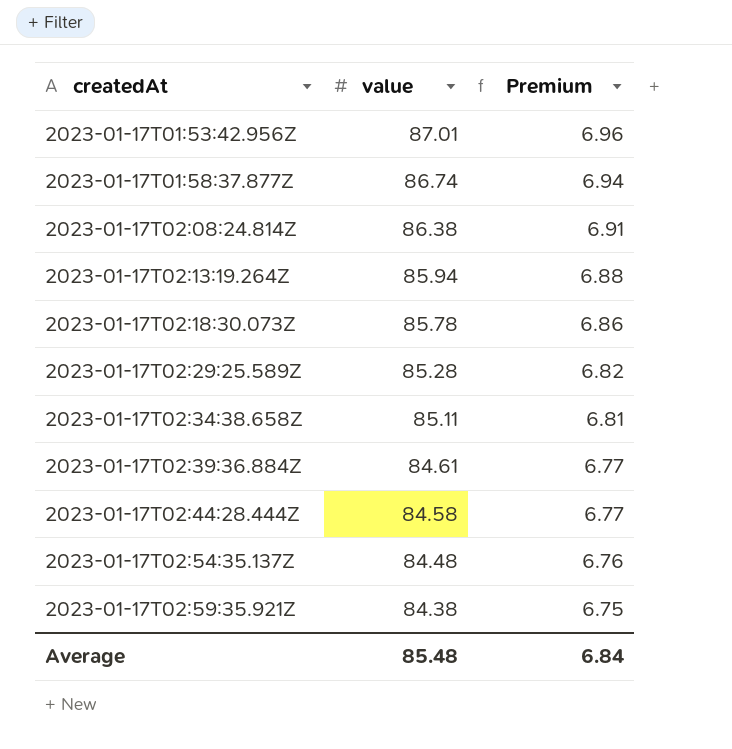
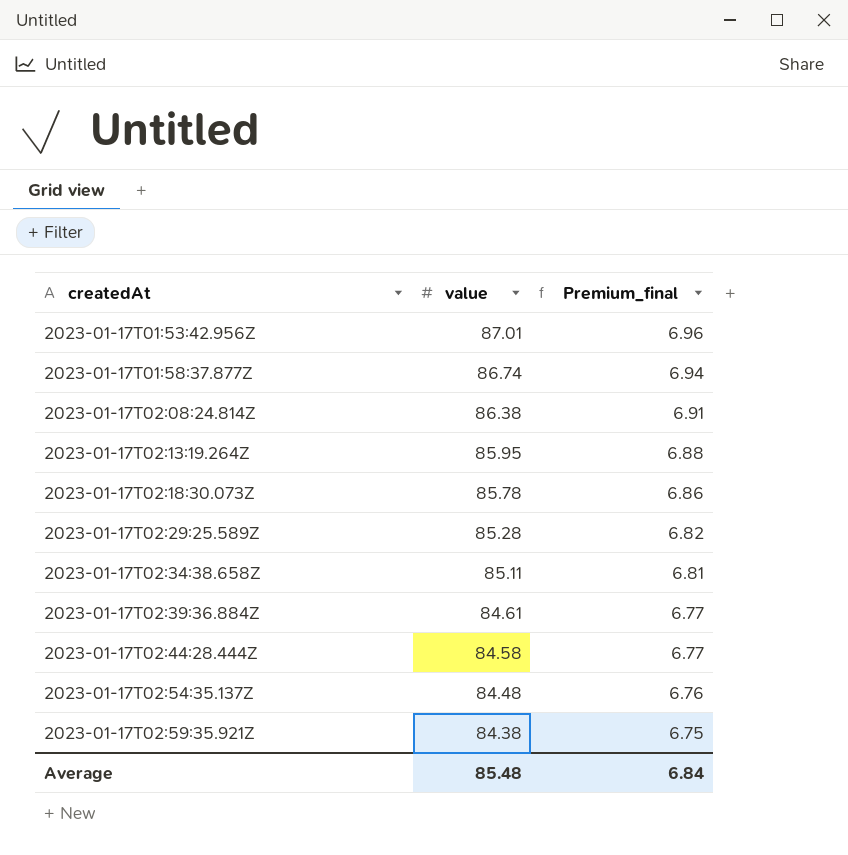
column name: Premium -> Premium_final
2023-01-17T02:13:19.264Z | value: 85.94 -> 85.95

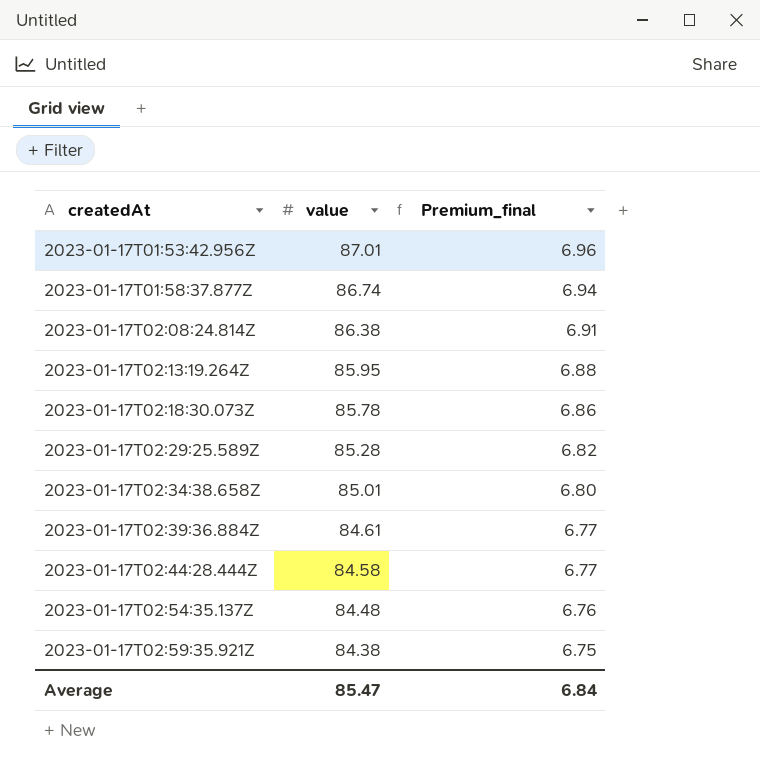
2023-01-17T02:34:38.658Z | value: 85.11 -> 85.01
2023-01-17T02:34:38.658Z | Premium_final: 6.81 -> 6.80
Average | value: 85.48 -> 85.47

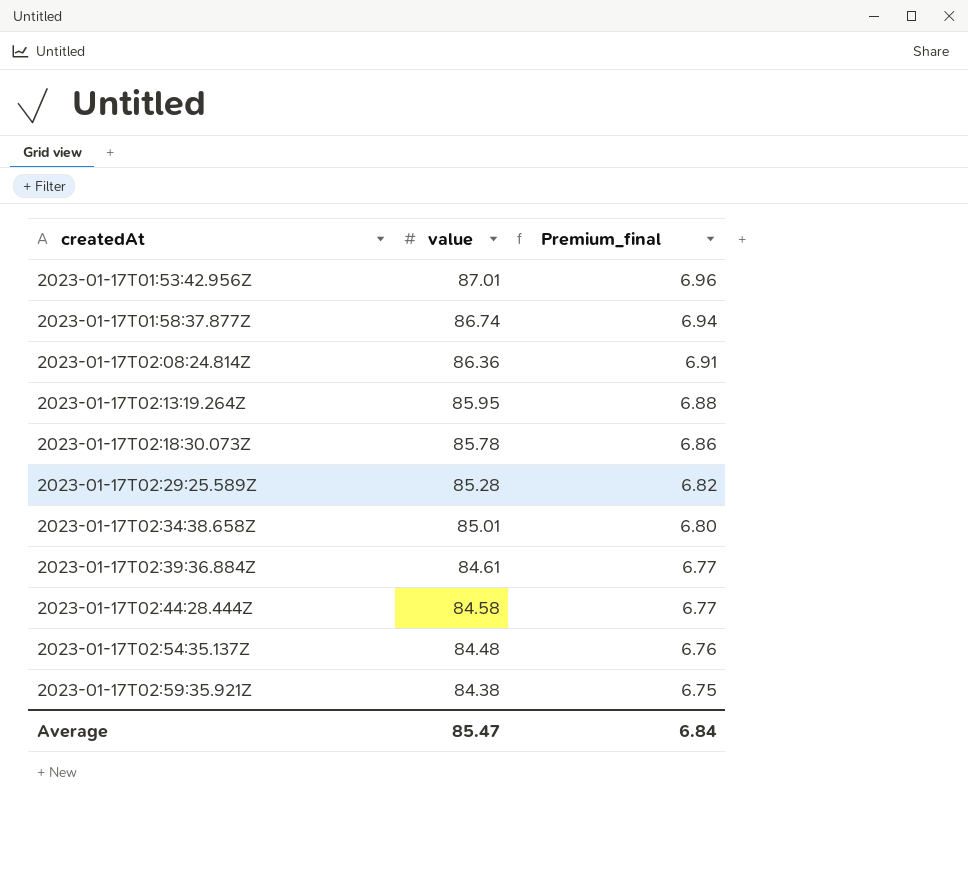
2023-01-17T02:08:24.814Z | value: 86.38 -> 86.36

